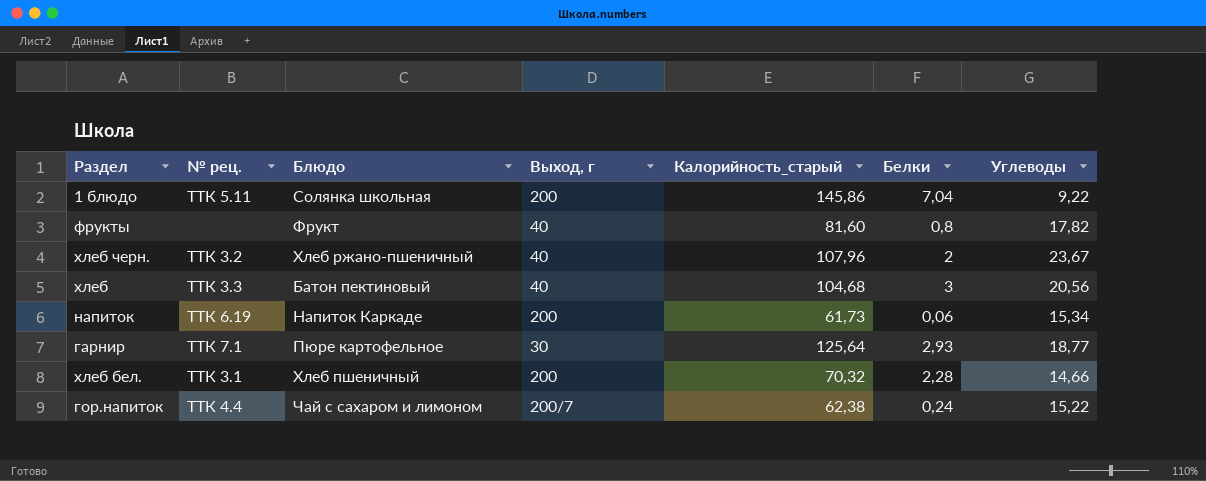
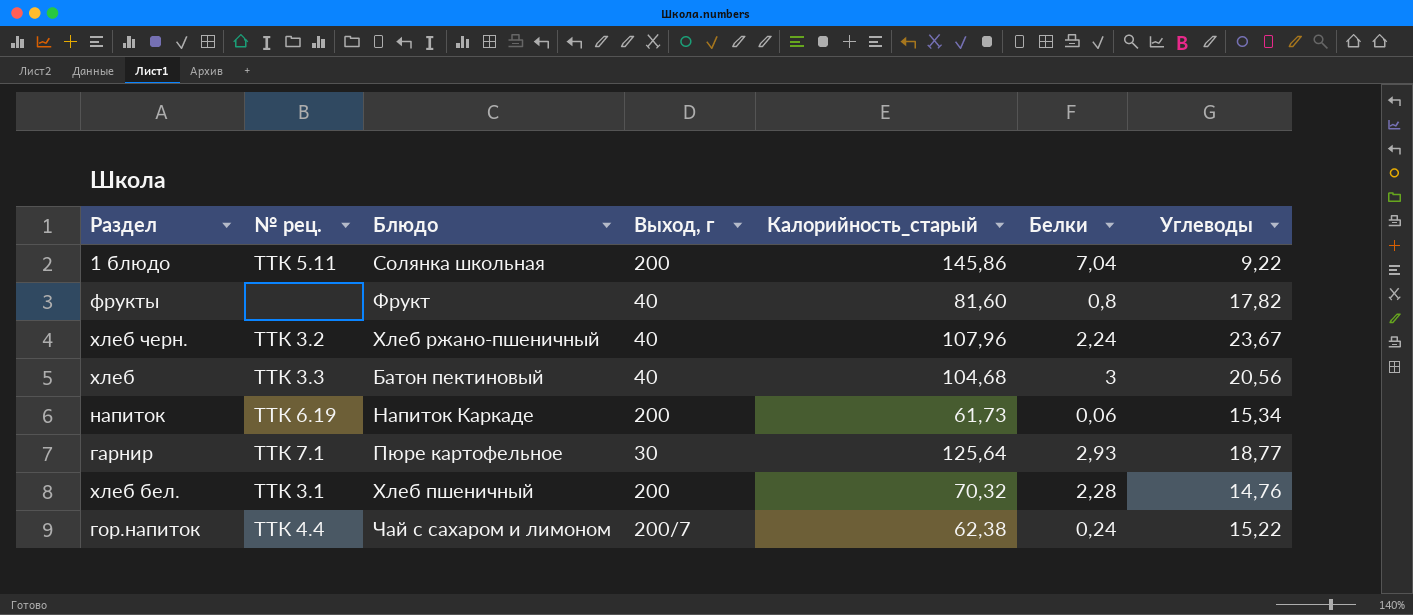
хлеб черн. | Белки: 2 -> 2,24
хлеб бел. | Углеводы: 14,66 -> 14,76

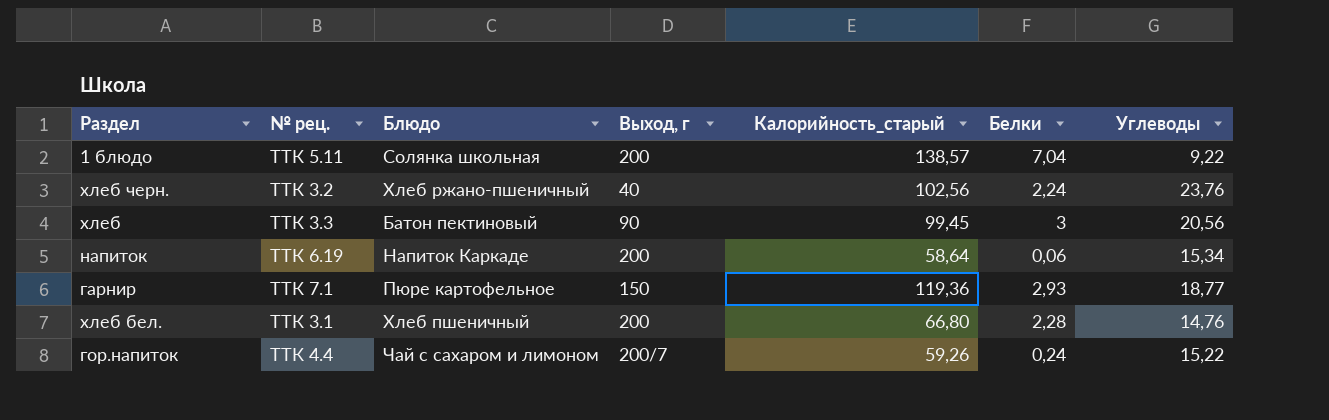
row фрукты: none | Фрукт | 40 | 81,60 | 0,8 | 17,82 -> none
1 блюдо | Калорийность_старый: 145,86 -> 138,57
хлеб черн. | Калорийность_старый: 107,96 -> 102,56
хлеб черн. | Углеводы: 23,67 -> 23,76
хлеб | Выход, г: 40 -> 90
хлеб | Калорийность_старый: 104,68 -> 99,45
напиток | Калорийность_старый: 61,73 -> 58,64
гарнир | Выход, г: 30 -> 150
гарнир | Калорийность_старый: 125,64 -> 119,36
хлеб бел. | Калорийность_старый: 70,32 -> 66,80
гор.напиток | Калорийность_старый: 62,38 -> 59,26

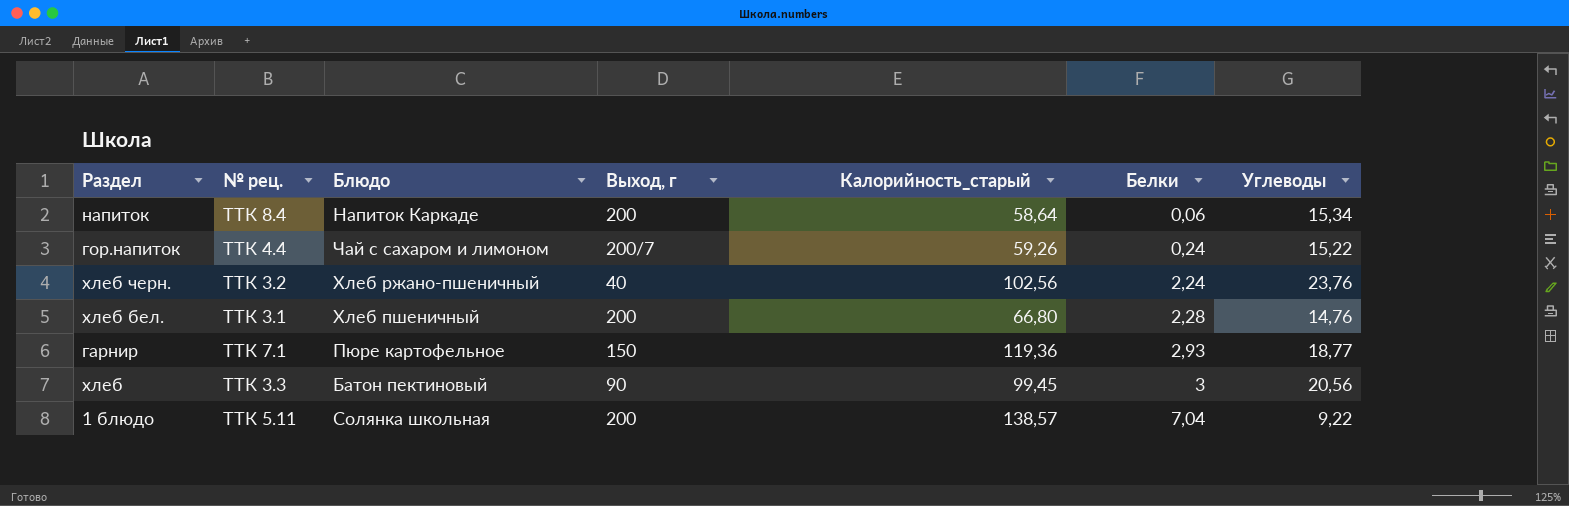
row order: none -> Белки ascending
напиток | № рец.: ТТК 6.19 -> ТТК 8.4

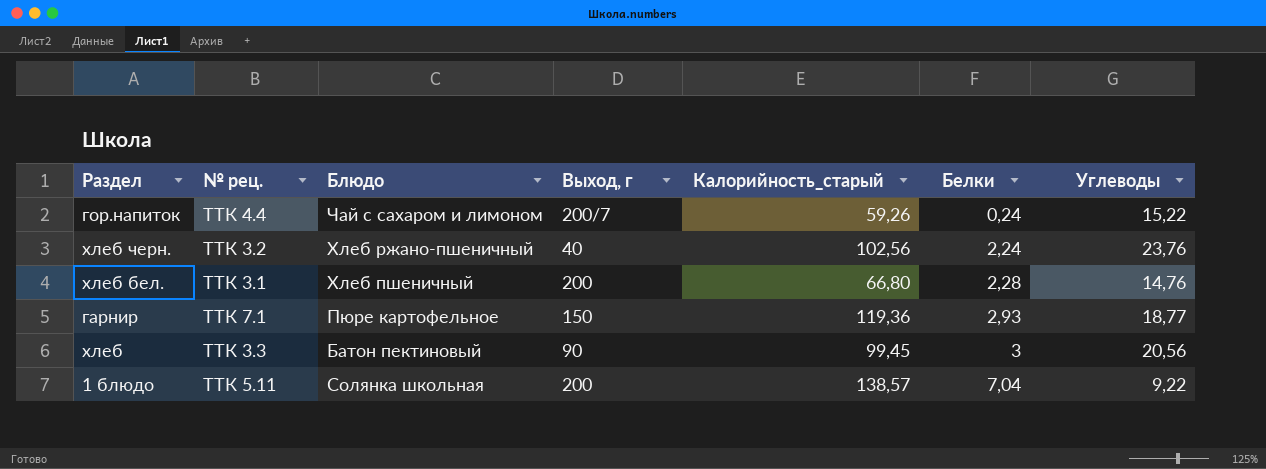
row напиток: ТТК 8.4 | Напиток Каркаде | 200 | 58,64 | 0,06 | 15,34 -> none

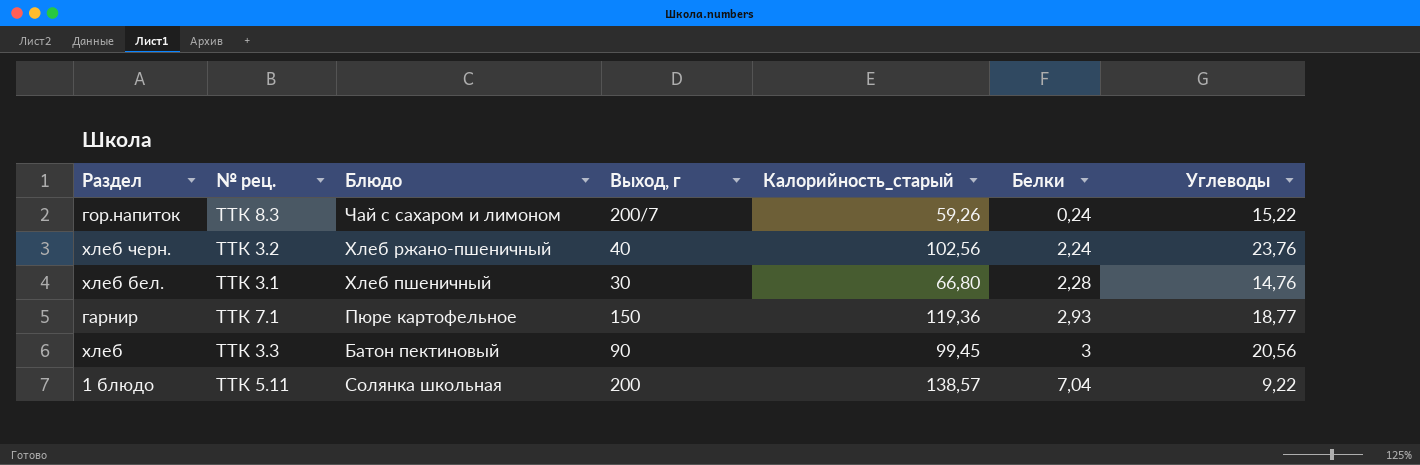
гор.напиток | № рец.: ТТК 4.4 -> ТТК 8.3
хлеб бел. | Выход, г: 200 -> 30

